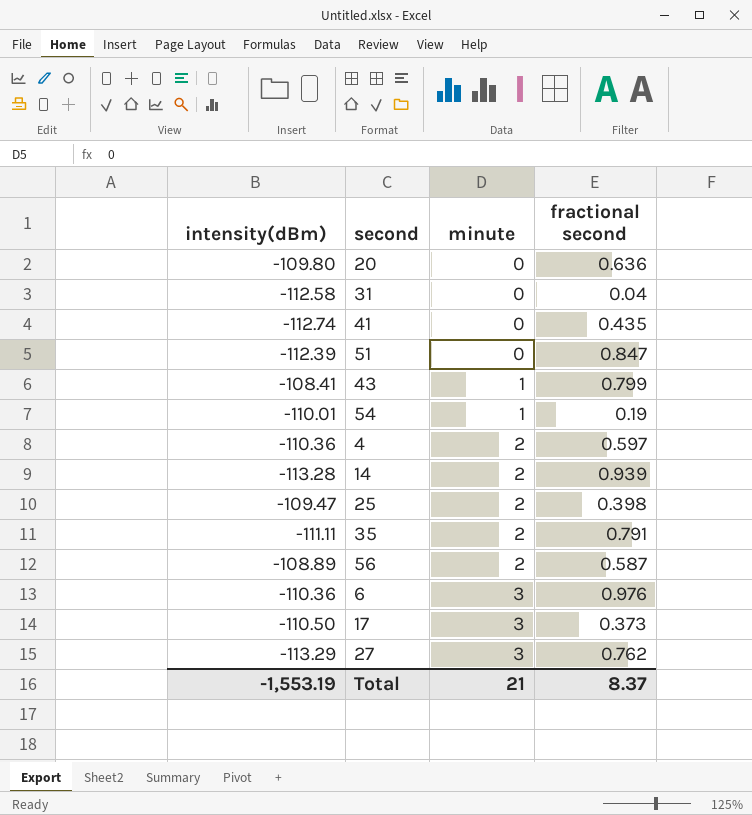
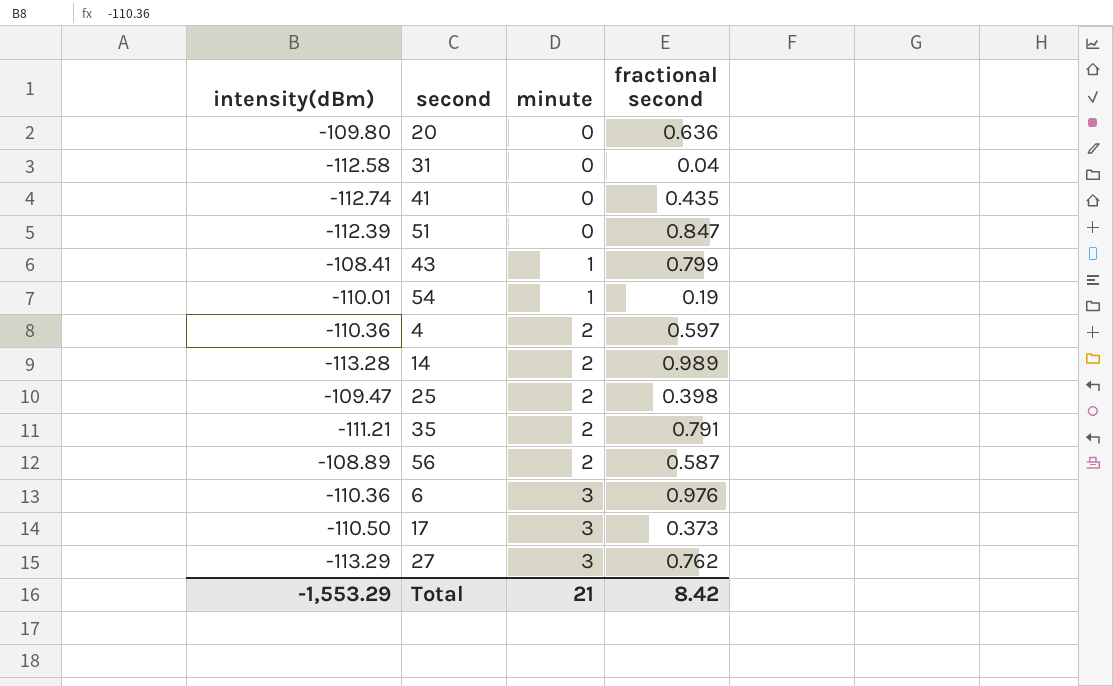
14 | fractional second: 0.939 -> 0.989
35 | intensity(dBm): -111.11 -> -111.21
Total | intensity(dBm): -1,553.19 -> -1,553.29
Total | fractional second: 8.37 -> 8.42

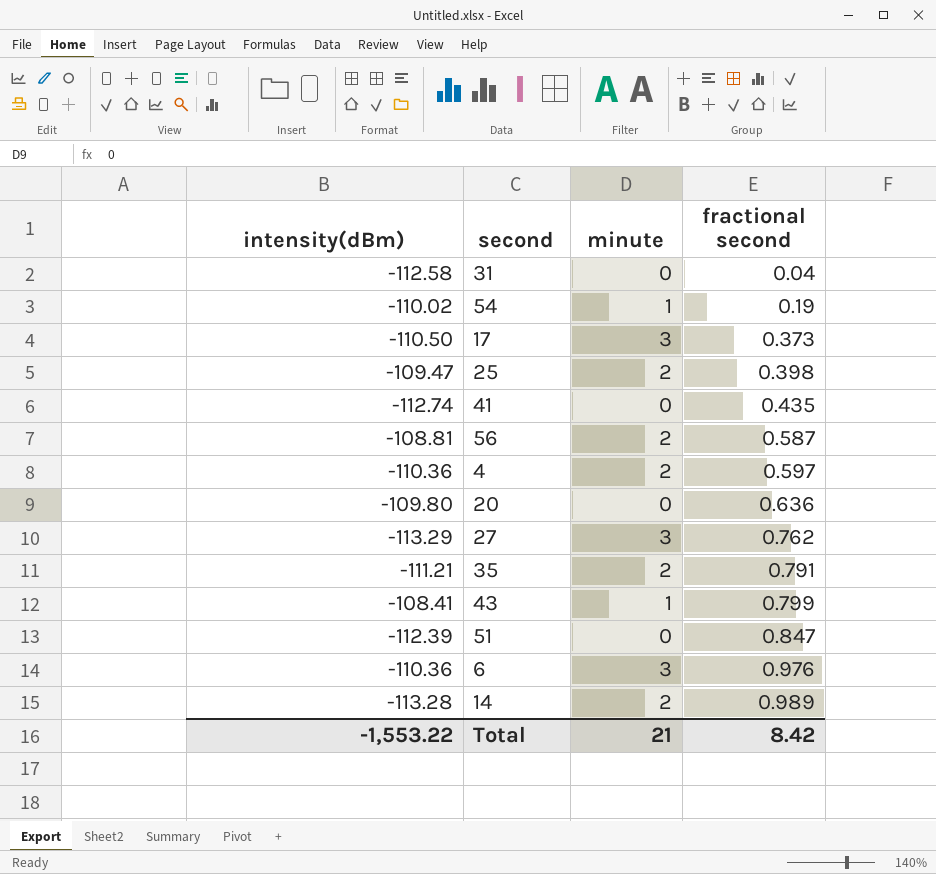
row order: minute ascending -> fractional second ascending
54 | intensity(dBm): -110.01 -> -110.02
56 | intensity(dBm): -108.89 -> -108.81
Total | intensity(dBm): -1,553.29 -> -1,553.22

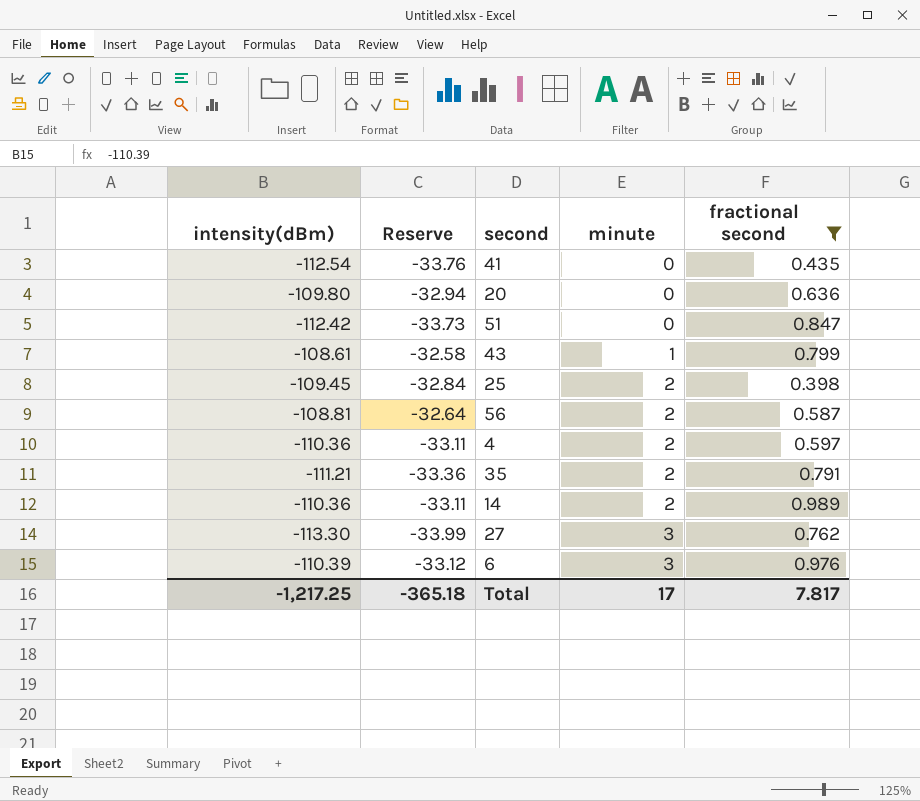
filter: none -> fractional second >= 0.398
row order: fractional second ascending -> minute ascending
column Reserve | formula: none -> [intensity(dBm)] * 0.3
41 | intensity(dBm): -112.74 -> -112.54
51 | intensity(dBm): -112.39 -> -112.42
43 | intensity(dBm): -108.41 -> -108.61
25 | intensity(dBm): -109.47 -> -109.45
14 | intensity(dBm): -113.28 -> -110.36
27 | intensity(dBm): -113.29 -> -113.30
6 | intensity(dBm): -110.36 -> -110.39
Total | intensity(dBm): -1,553.22 -> -1,217.25
Total | minute: 21 -> 17
Total | fractional second: 8.42 -> 7.817

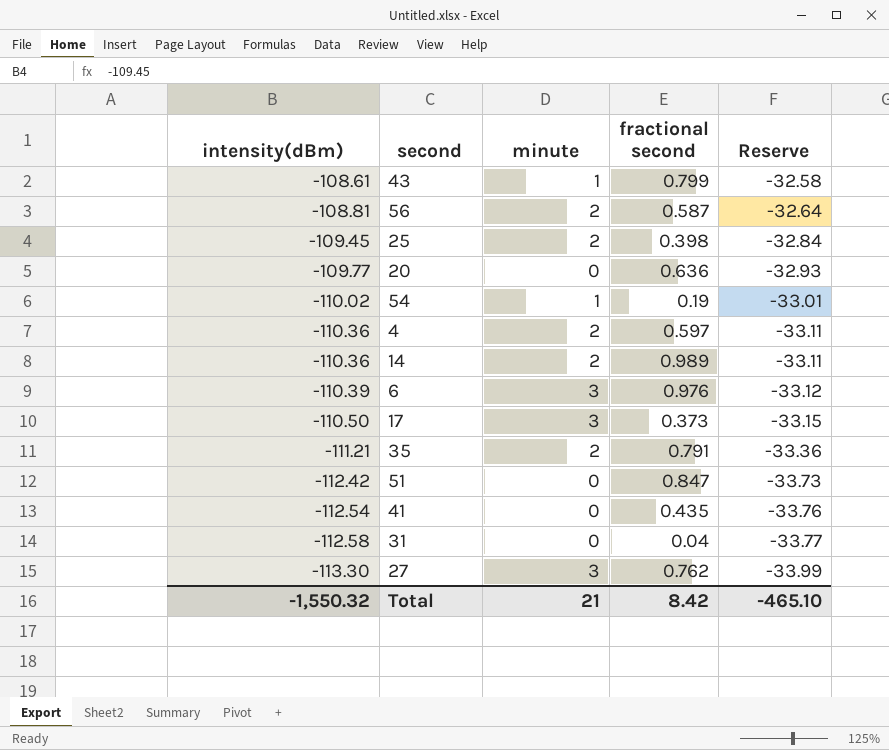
filter: fractional second >= 0.398 -> none
row order: minute ascending -> intensity(dBm) descending
column Reserve | position: 2 -> 5
20 | intensity(dBm): -109.80 -> -109.77
20 | Reserve: -32.94 -> -32.93
Total | intensity(dBm): -1,217.25 -> -1,550.32
Total | minute: 17 -> 21
Total | fractional second: 7.817 -> 8.42
Total | Reserve: -365.18 -> -465.10

